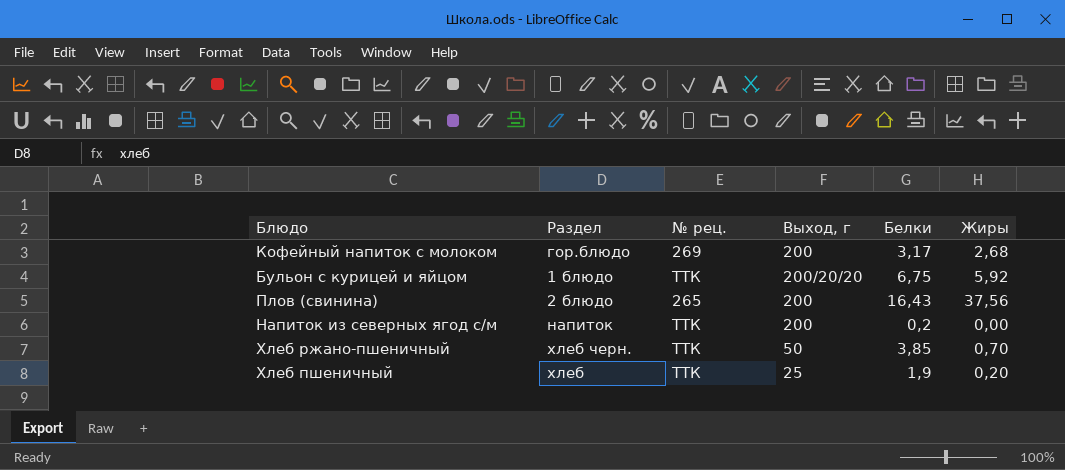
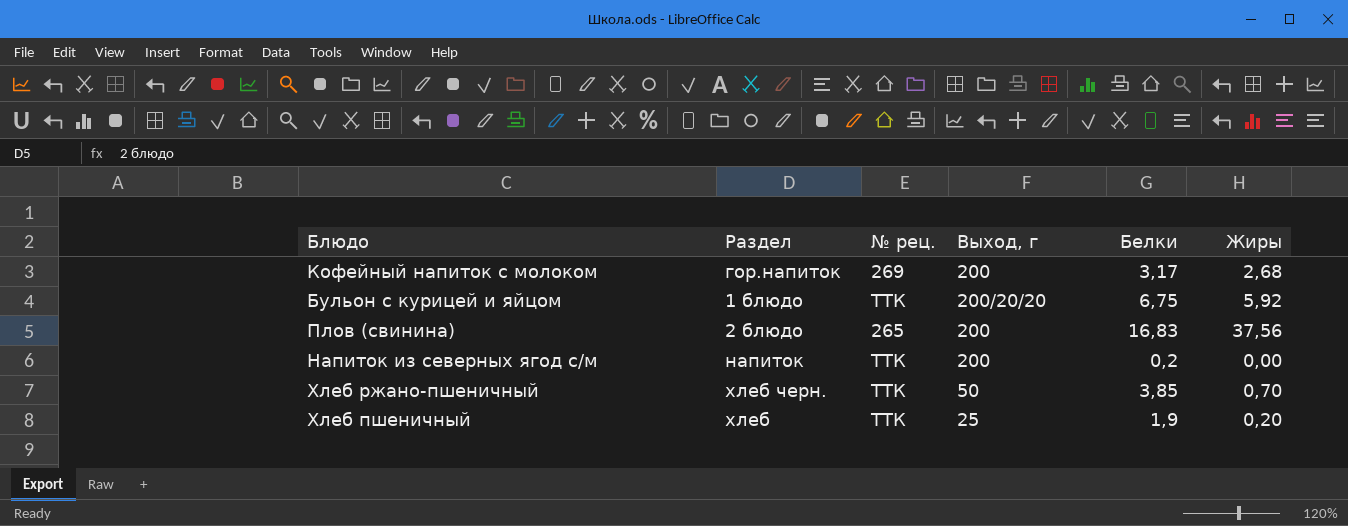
Кофейный напиток с молоком | Раздел: гор.блюдо -> гор.напиток
Плов (свинина) | Белки: 16,43 -> 16,83

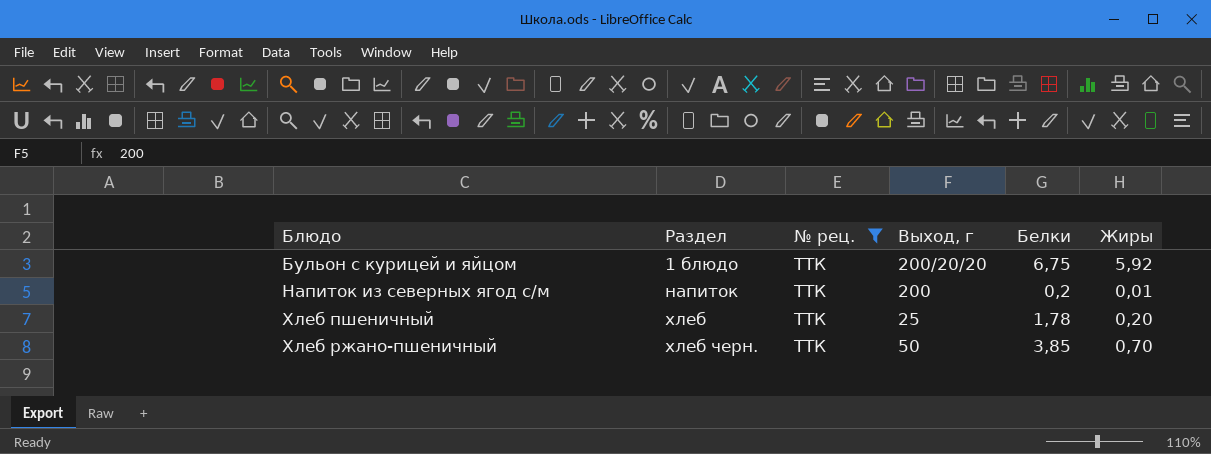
filter: none -> № рец. = ТТК
row order: none -> Блюдо ascending
Напиток из северных ягод с/м | Жиры: 0,00 -> 0,01
Хлеб пшеничный | Белки: 1,9 -> 1,78

